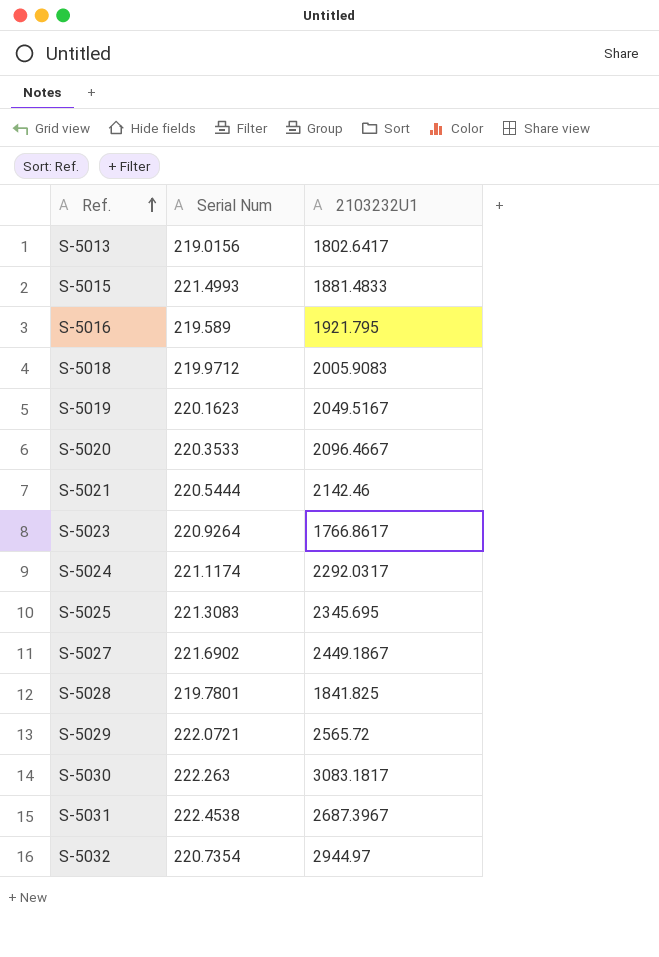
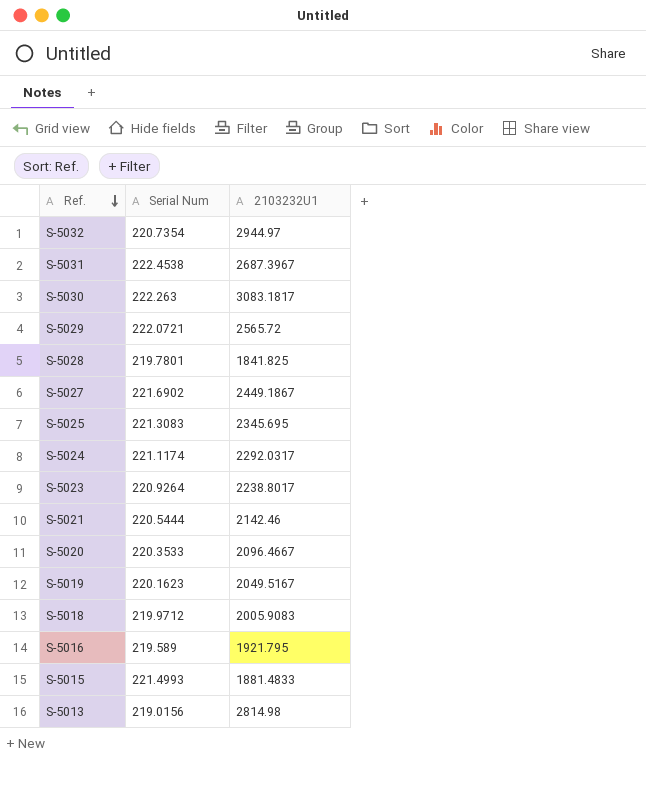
row order: Ref. ascending -> Ref. descending
S-5023 | 2103232U1: 1766.8617 -> 2238.8017
S-5013 | 2103232U1: 1802.6417 -> 2814.98

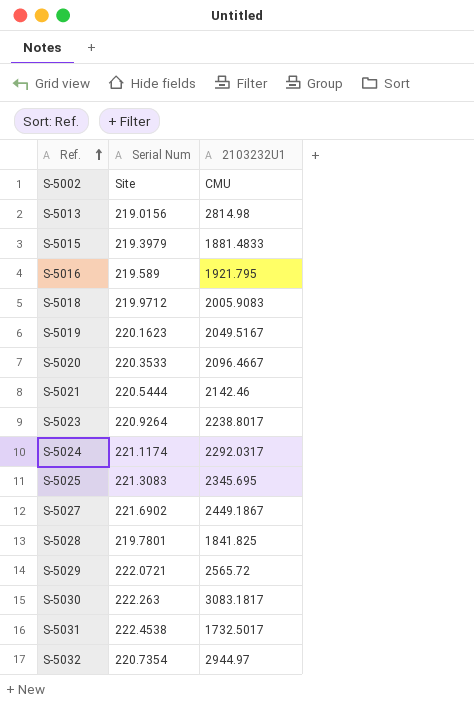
row order: Ref. descending -> Ref. ascending
row S-5002: none -> Site | CMU
S-5015 | Serial Num: 221.4993 -> 219.3979
S-5031 | 2103232U1: 2687.3967 -> 1732.5017

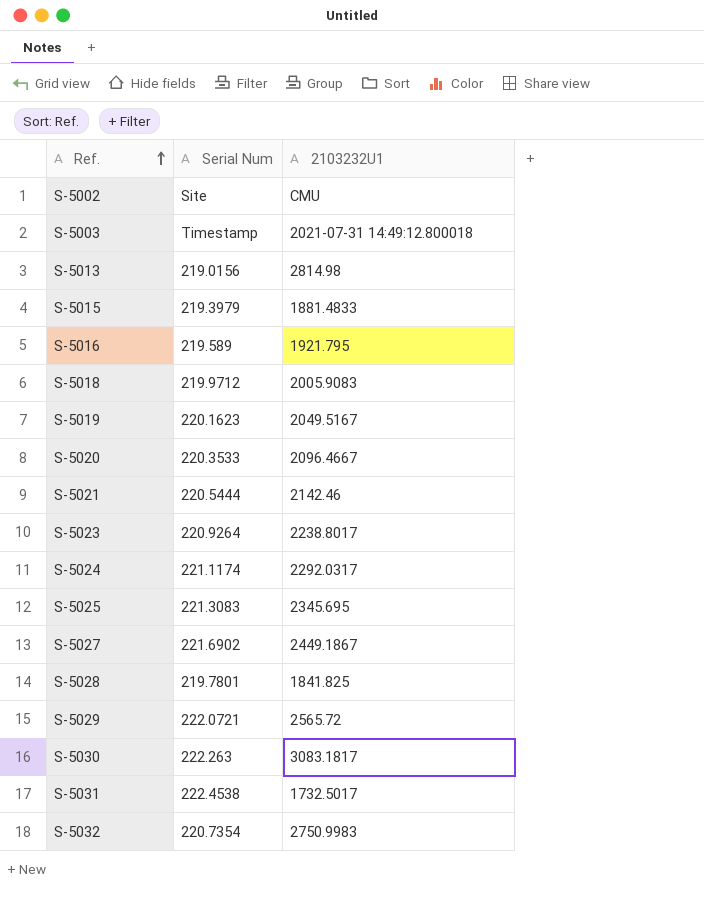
row S-5003: none -> Timestamp | 2021-07-31 14:49:12.800018
S-5032 | 2103232U1: 2944.97 -> 2750.9983

